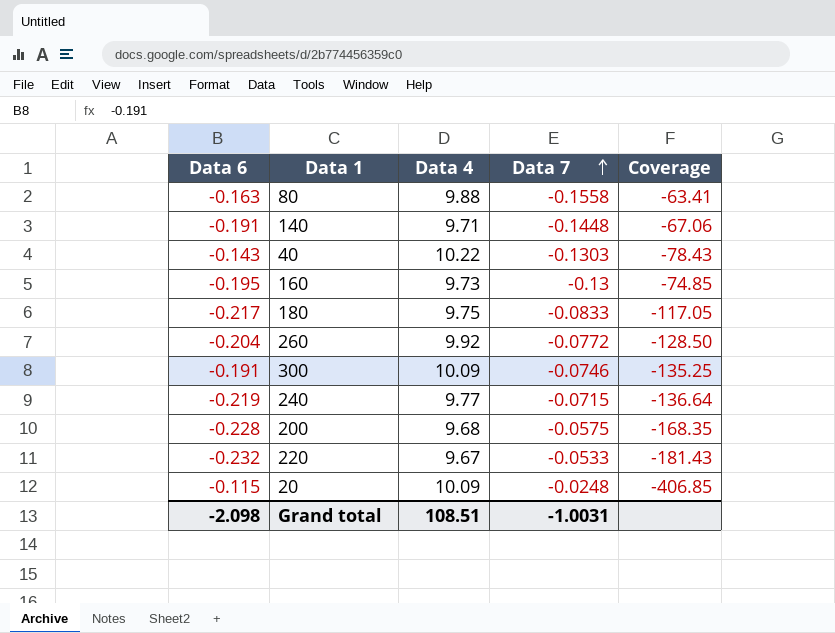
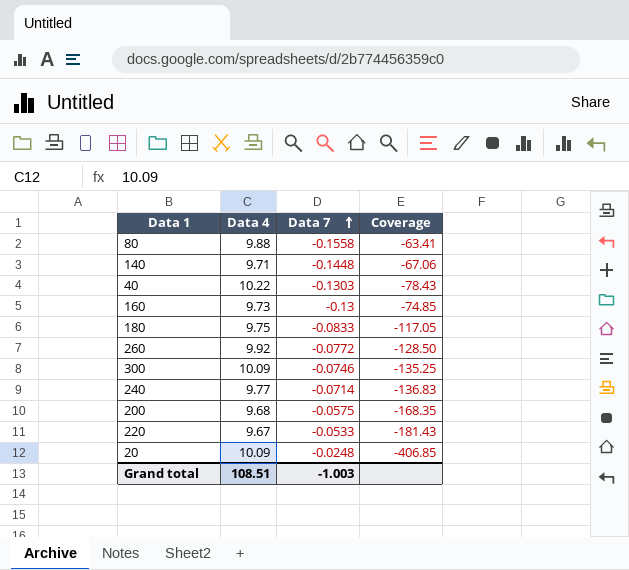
column Data 6 | position: 1 -> none
240 | Data 7: -0.0715 -> -0.0714
240 | Coverage: -136.64 -> -136.83
Grand total | Data 7: -1.0031 -> -1.003

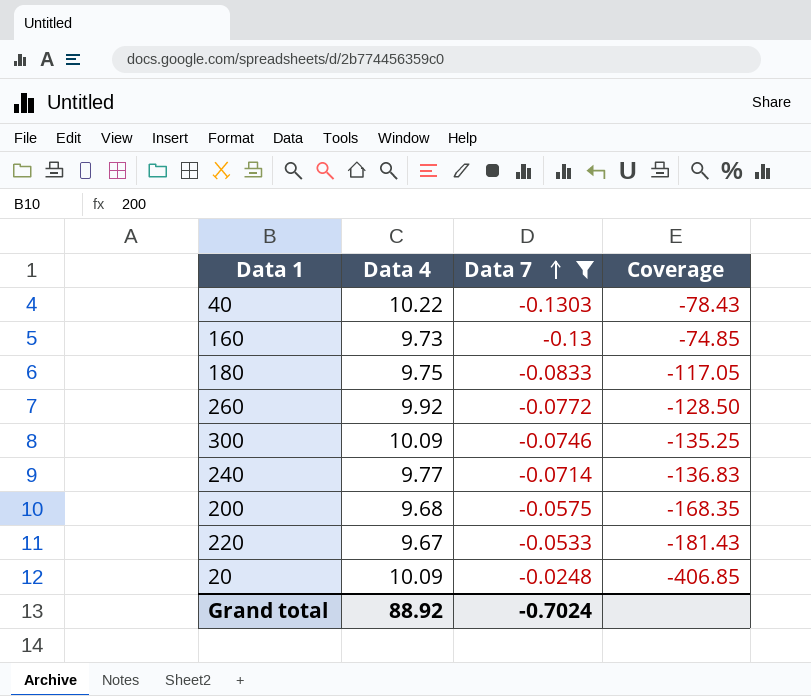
filter: none -> Data 7 >= -0.1303
Grand total | Data 4: 108.51 -> 88.92
Grand total | Data 7: -1.003 -> -0.7024

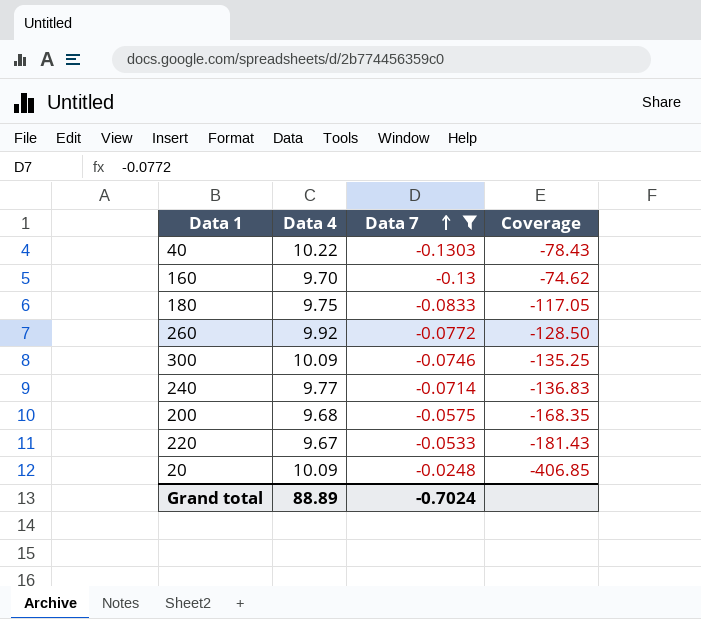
160 | Data 4: 9.73 -> 9.70
160 | Coverage: -74.85 -> -74.62
Grand total | Data 4: 88.92 -> 88.89

